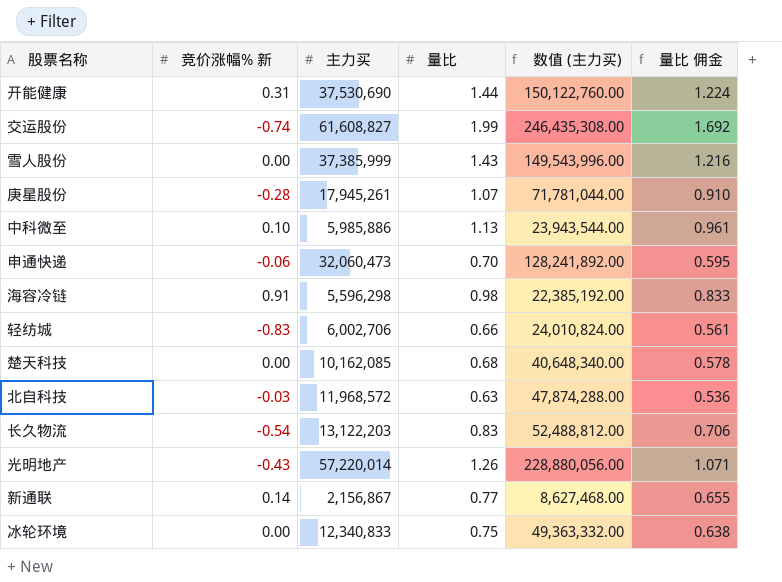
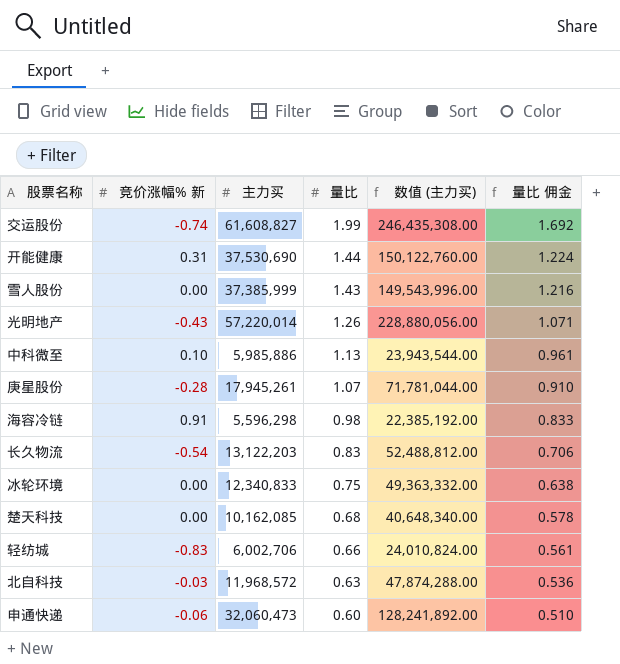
row order: none -> 量比 descending
row 新通联: 0.14 | 2,156,867 | 0.77 | 8,627,468.00 | 0.655 -> none
申通快递 | 量比: 0.70 -> 0.60
申通快递 | 量比 佣金: 0.595 -> 0.510

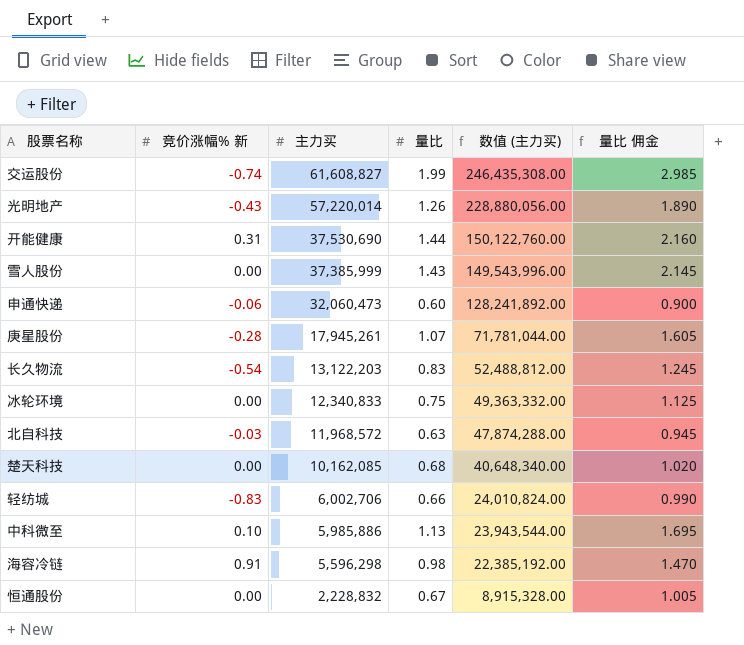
row order: 量比 descending -> 主力买 descending
column 量比 佣金 | formula: [量比] * 0.85 -> [量比] * 1.5
row 恒通股份: none -> 0.00 | 2,228,832 | 0.67 | 8,915,328.00 | 1.005

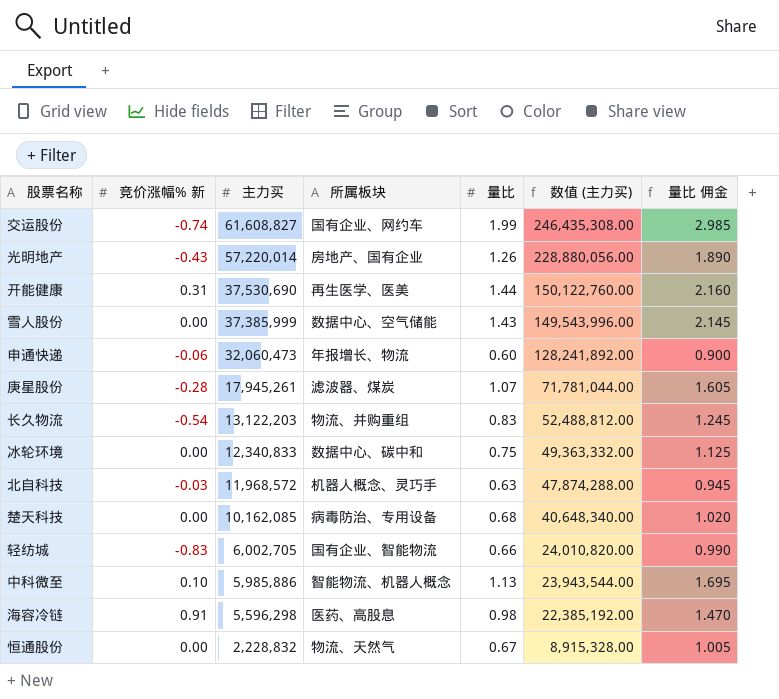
column 所属板块 | position: none -> 4
轻纺城 | 主力买: 6,002,706 -> 6,002,705
轻纺城 | 数值 (主力买): 24,010,824.00 -> 24,010,820.00

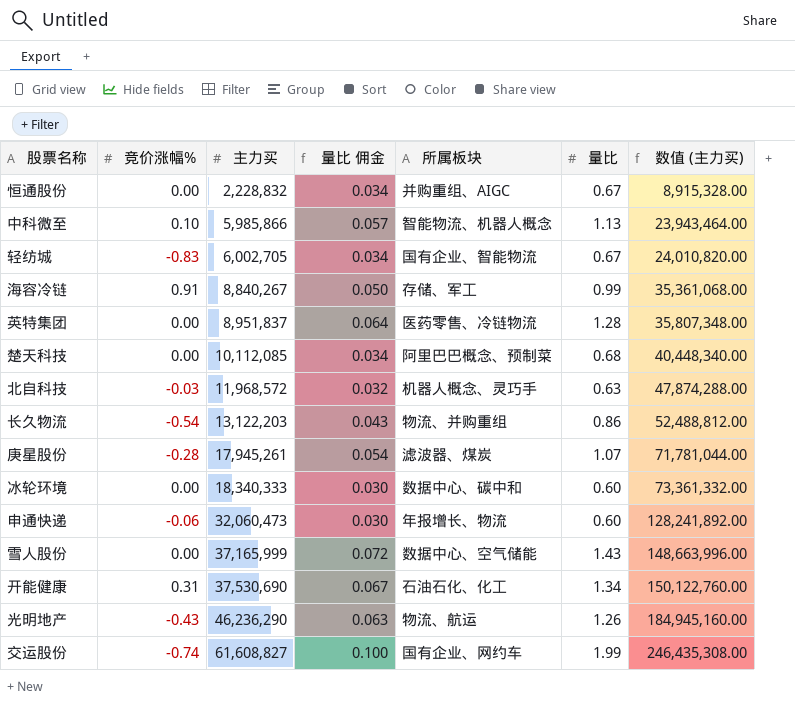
row order: 主力买 descending -> 主力买 ascending
column name: 竞价涨幅% 新 -> 竞价涨幅%
column 量比 佣金 | formula: [量比] * 1.5 -> [量比] * 0.05
column 量比 佣金 | position: 7 -> 4
恒通股份 | 所属板块: 物流、天然气 -> 并购重组、AIGC
中科微至 | 主力买: 5,985,886 -> 5,985,866
中科微至 | 数值 (主力买): 23,943,544.00 -> 23,943,464.00
轻纺城 | 量比: 0.66 -> 0.67
海容冷链 | 主力买: 5,596,298 -> 8,840,267
海容冷链 | 所属板块: 医药、高股息 -> 存储、军工
海容冷链 | 量比: 0.98 -> 0.99
海容冷链 | 数值 (主力买): 22,385,192.00 -> 35,361,068.00
row 英特集团: none -> 0.00 | 8,951,837 | 0.064 | 医药零售、冷链物流 | 1.28 | 35,807,348.00
楚天科技 | 主力买: 10,162,085 -> 10,112,085
楚天科技 | 所属板块: 病毒防治、专用设备 -> 阿里巴巴概念、预制菜
楚天科技 | 数值 (主力买): 40,648,340.00 -> 40,448,340.00
长久物流 | 量比: 0.83 -> 0.86
冰轮环境 | 主力买: 12,340,833 -> 18,340,333
冰轮环境 | 量比: 0.75 -> 0.60
冰轮环境 | 数值 (主力买): 49,363,332.00 -> 73,361,332.00
雪人股份 | 主力买: 37,385,999 -> 37,165,999
雪人股份 | 数值 (主力买): 149,543,996.00 -> 148,663,996.00
开能健康 | 所属板块: 再生医学、医美 -> 石油石化、化工
开能健康 | 量比: 1.44 -> 1.34
光明地产 | 主力买: 57,220,014 -> 46,236,290
光明地产 | 所属板块: 房地产、国有企业 -> 物流、航运
光明地产 | 数值 (主力买): 228,880,056.00 -> 184,945,160.00

